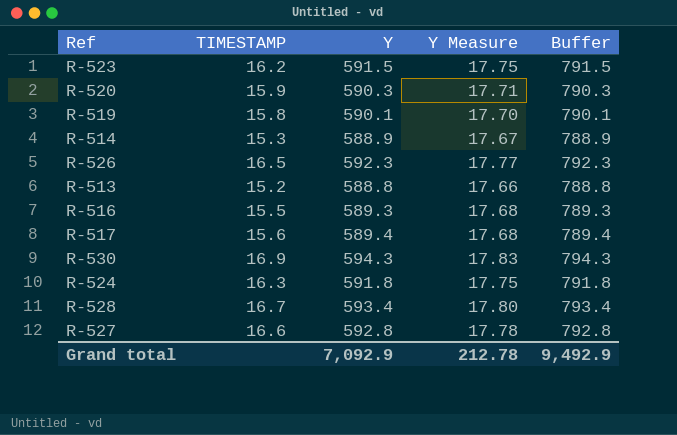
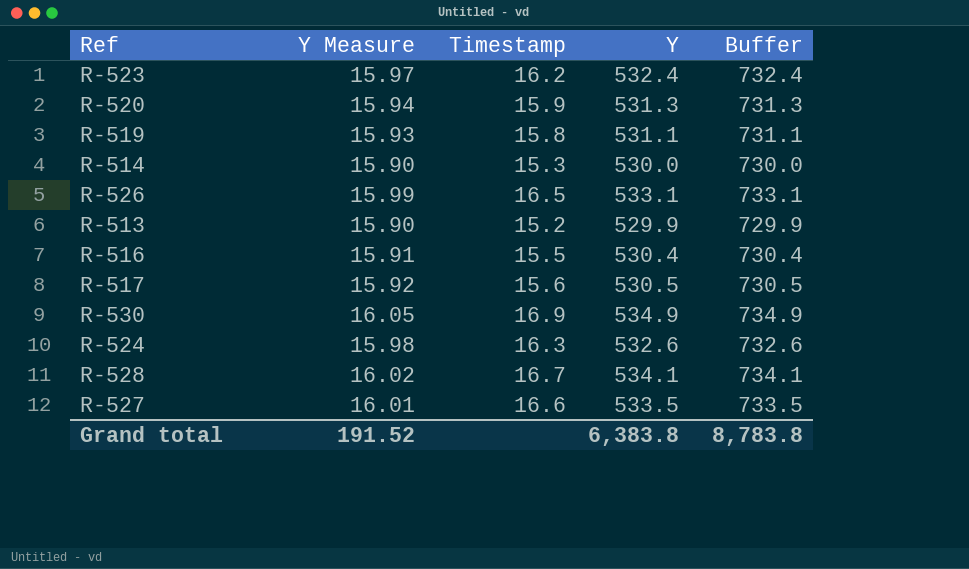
column Y Measure | position: 4 -> 2
column name: TIMESTAMP -> Timestamp
R-523 | Y Measure: 17.75 -> 15.97
R-523 | Y: 591.5 -> 532.4
R-523 | Buffer: 791.5 -> 732.4
R-520 | Y Measure: 17.71 -> 15.94
R-520 | Y: 590.3 -> 531.3
R-520 | Buffer: 790.3 -> 731.3
R-519 | Y Measure: 17.70 -> 15.93
R-519 | Y: 590.1 -> 531.1
R-519 | Buffer: 790.1 -> 731.1
R-514 | Y Measure: 17.67 -> 15.90
R-514 | Y: 588.9 -> 530.0
R-514 | Buffer: 788.9 -> 730.0
R-526 | Y Measure: 17.77 -> 15.99
R-526 | Y: 592.3 -> 533.1
R-526 | Buffer: 792.3 -> 733.1
R-513 | Y Measure: 17.66 -> 15.90
R-513 | Y: 588.8 -> 529.9
R-513 | Buffer: 788.8 -> 729.9
R-516 | Y Measure: 17.68 -> 15.91
R-516 | Y: 589.3 -> 530.4
R-516 | Buffer: 789.3 -> 730.4
R-517 | Y Measure: 17.68 -> 15.92
R-517 | Y: 589.4 -> 530.5
R-517 | Buffer: 789.4 -> 730.5
R-530 | Y Measure: 17.83 -> 16.05
R-530 | Y: 594.3 -> 534.9
R-530 | Buffer: 794.3 -> 734.9
R-524 | Y Measure: 17.75 -> 15.98
R-524 | Y: 591.8 -> 532.6
R-524 | Buffer: 791.8 -> 732.6
R-528 | Y Measure: 17.80 -> 16.02
R-528 | Y: 593.4 -> 534.1
R-528 | Buffer: 793.4 -> 734.1
R-527 | Y Measure: 17.78 -> 16.01
R-527 | Y: 592.8 -> 533.5
R-527 | Buffer: 792.8 -> 733.5
Grand total | Y Measure: 212.78 -> 191.52
Grand total | Y: 7,092.9 -> 6,383.8
Grand total | Buffer: 9,492.9 -> 8,783.8

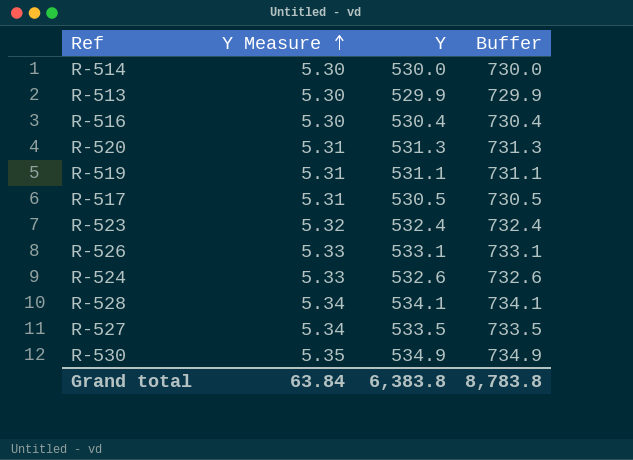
row order: none -> Y Measure ascending
column Timestamp | position: 3 -> none
column Y Measure | formula: [Y] * 0.03 -> [Y] * 0.01
Grand total | Y Measure: 191.52 -> 63.84

